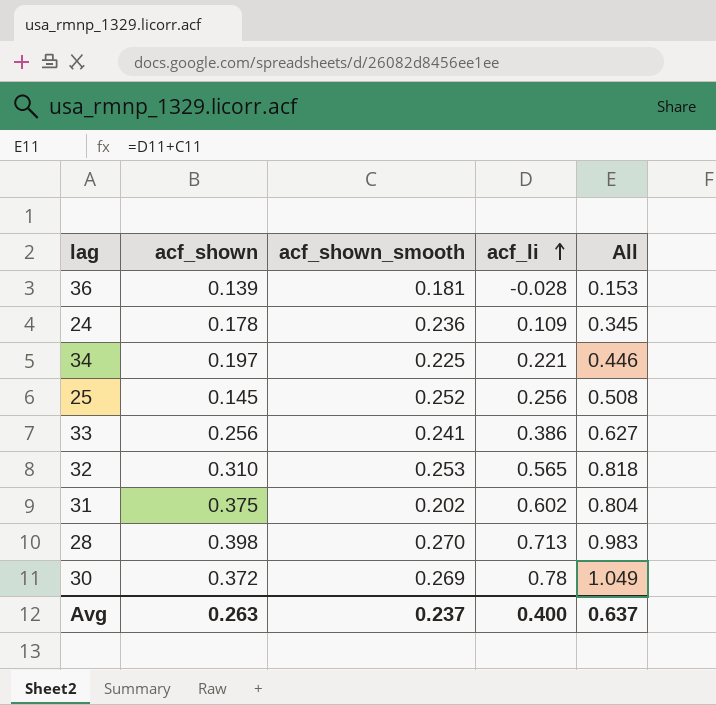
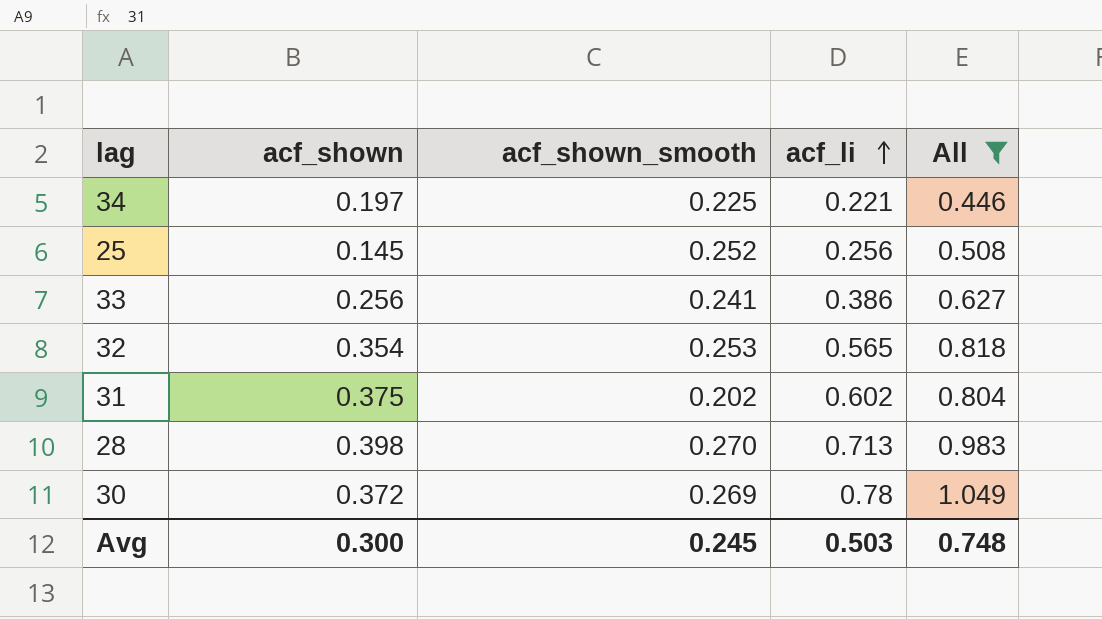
filter: none -> All >= 0.446
32 | acf_shown: 0.310 -> 0.354
Avg | acf_shown: 0.263 -> 0.300
Avg | acf_shown_smooth: 0.237 -> 0.245
Avg | acf_li: 0.400 -> 0.503
Avg | All: 0.637 -> 0.748

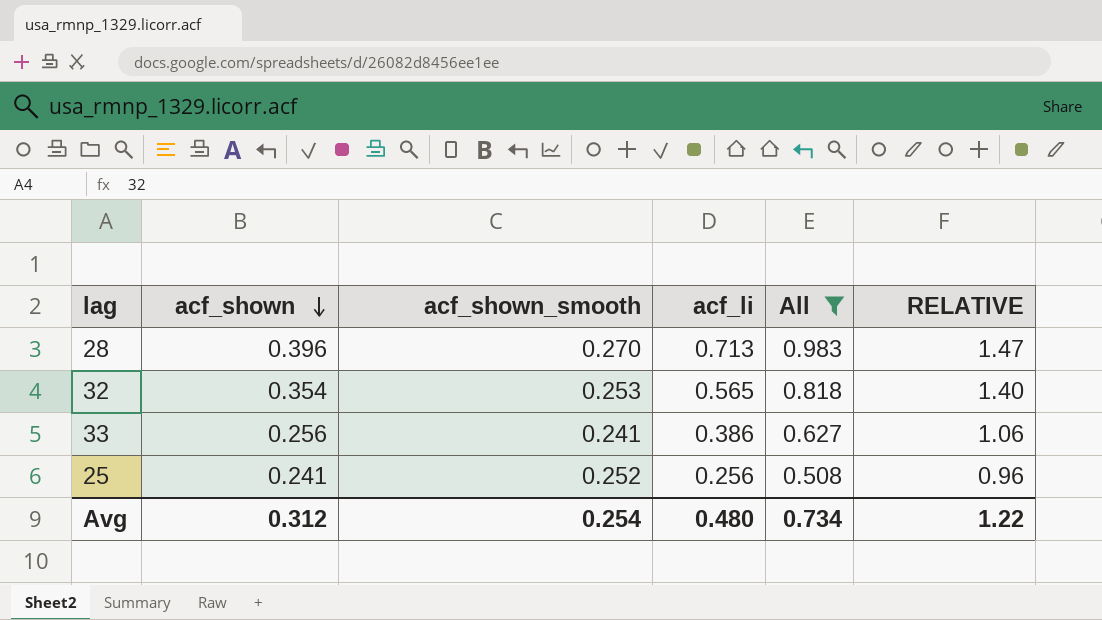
row order: acf_li ascending -> acf_shown descending
column RELATIVE | formula: none -> [acf_shown] / [acf_shown_smooth]
row 34: 0.197 | 0.225 | 0.221 | 0.446 -> none
row 31: 0.375 | 0.202 | 0.602 | 0.804 -> none
row 30: 0.372 | 0.269 | 0.78 | 1.049 -> none
28 | acf_shown: 0.398 -> 0.396
25 | acf_shown: 0.145 -> 0.241
Avg | acf_shown: 0.300 -> 0.312
Avg | acf_shown_smooth: 0.245 -> 0.254
Avg | acf_li: 0.503 -> 0.480
Avg | All: 0.748 -> 0.734

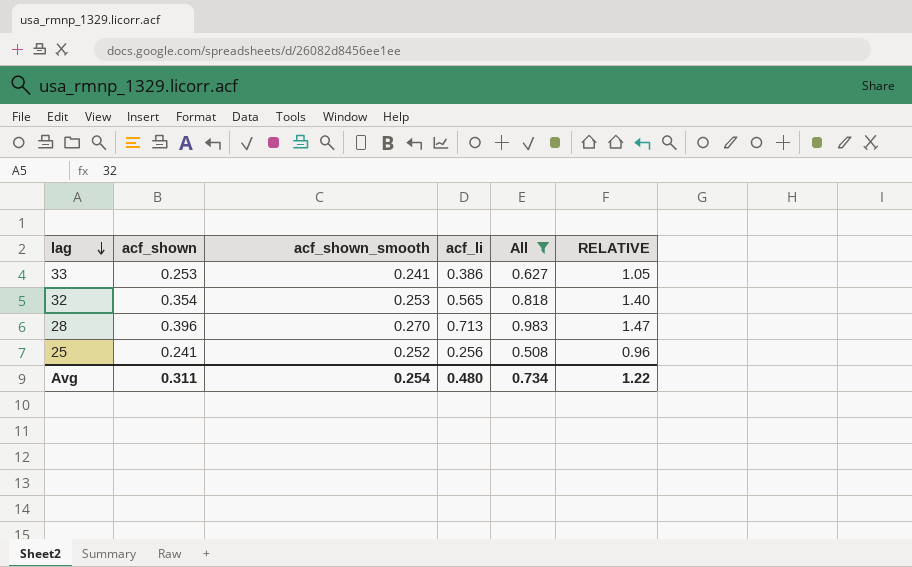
row order: acf_shown descending -> lag descending
33 | acf_shown: 0.256 -> 0.253
33 | RELATIVE: 1.06 -> 1.05
Avg | acf_shown: 0.312 -> 0.311

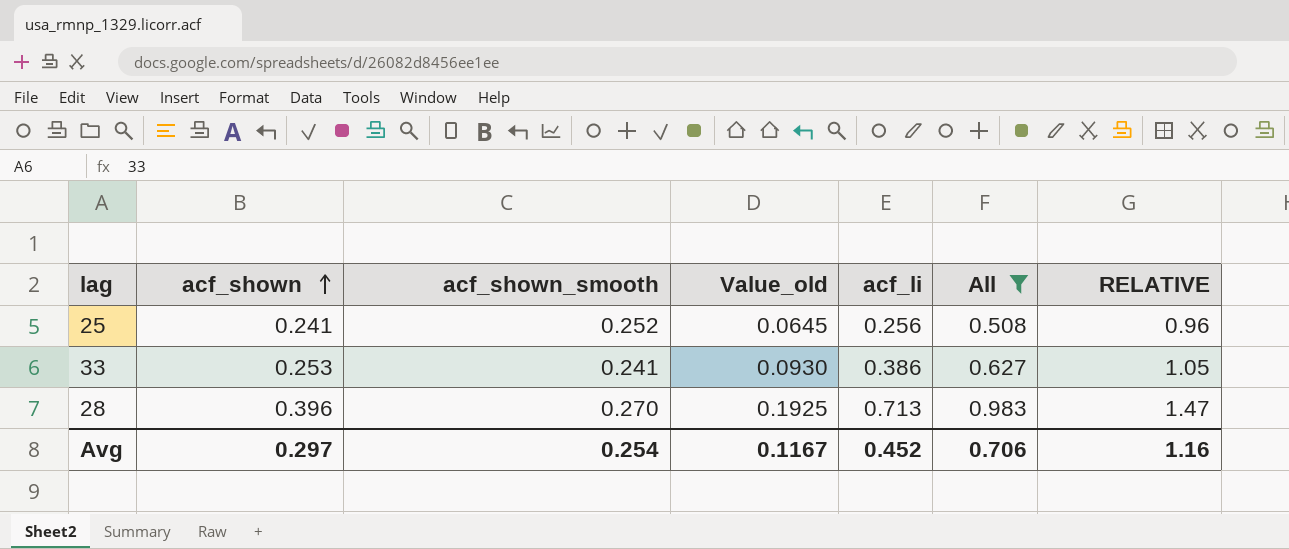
row order: lag descending -> acf_shown ascending
column Value_old | formula: none -> [acf_shown_smooth] * [acf_li]
row 32: 0.354 | 0.253 | 0.565 | 0.818 | 1.40 -> none
Avg | acf_shown: 0.311 -> 0.297
Avg | acf_li: 0.480 -> 0.452
Avg | All: 0.734 -> 0.706
Avg | RELATIVE: 1.22 -> 1.16

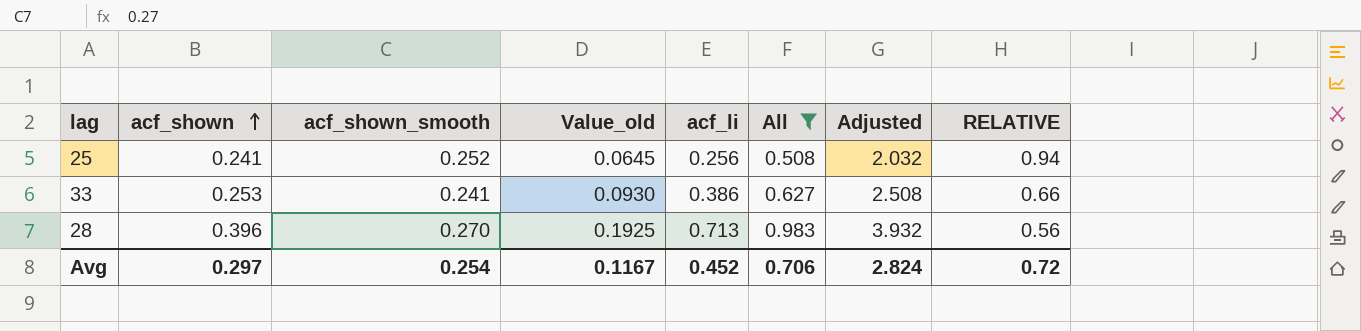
column Adjusted | formula: none -> [All] * 4
column RELATIVE | formula: [acf_shown] / [acf_shown_smooth] -> [acf_shown] / [acf_li]
Avg | RELATIVE: 1.16 -> 0.72

